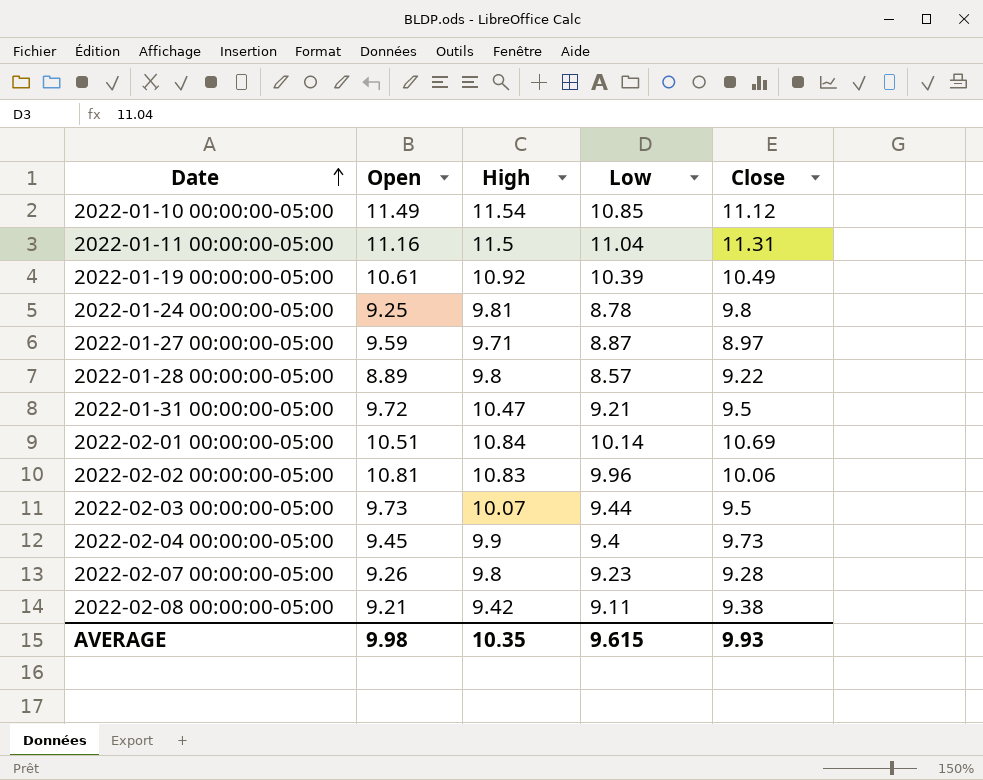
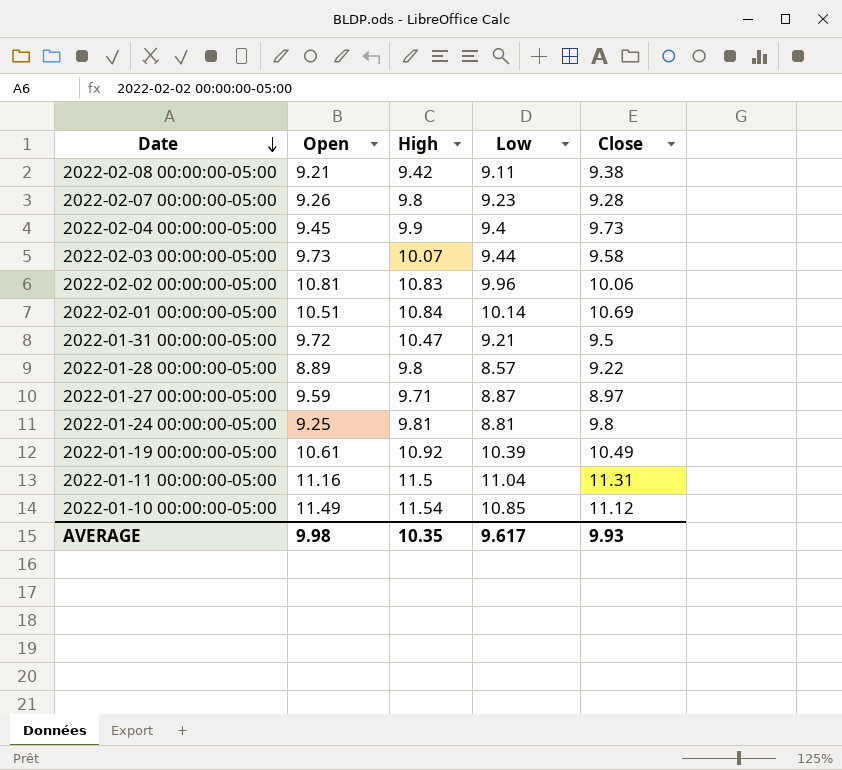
row order: Date ascending -> Date descending
2022-02-03 00:00:00-05:00 | Close: 9.5 -> 9.58
2022-01-24 00:00:00-05:00 | Low: 8.78 -> 8.81
AVERAGE | Low: 9.615 -> 9.617

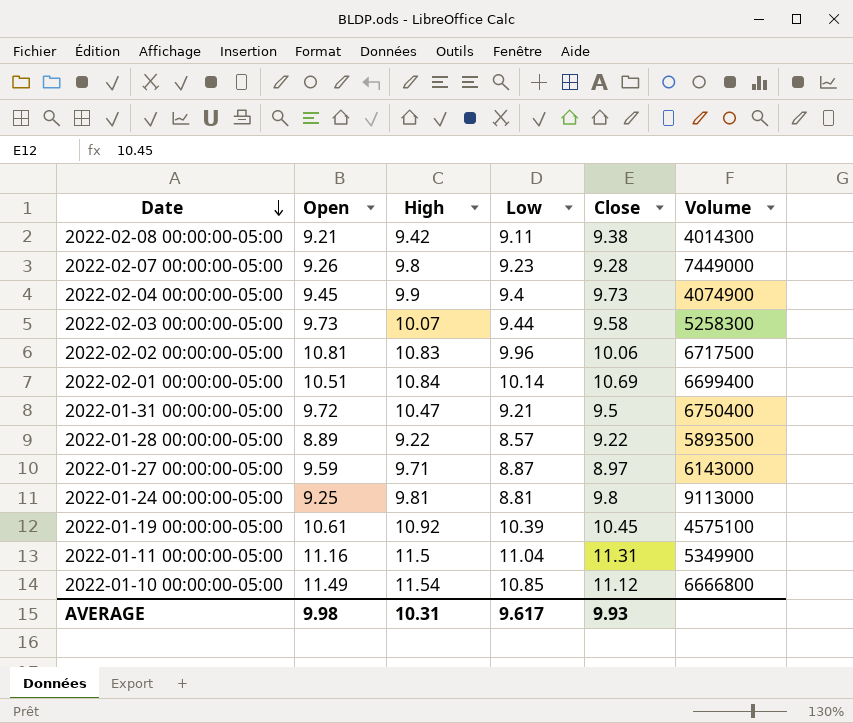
column Volume | position: none -> 6
2022-01-28 00:00:00-05:00 | High: 9.8 -> 9.22
2022-01-19 00:00:00-05:00 | Close: 10.49 -> 10.45
AVERAGE | High: 10.35 -> 10.31

